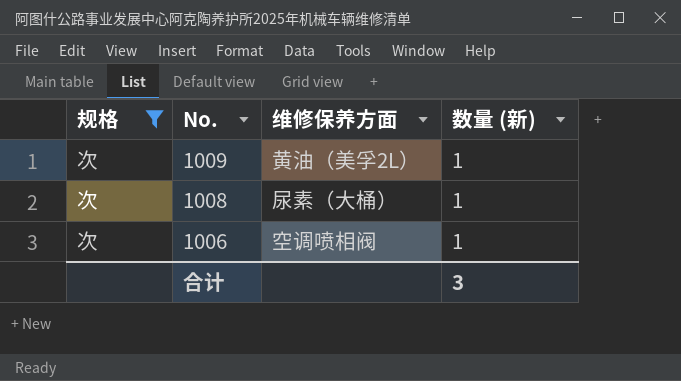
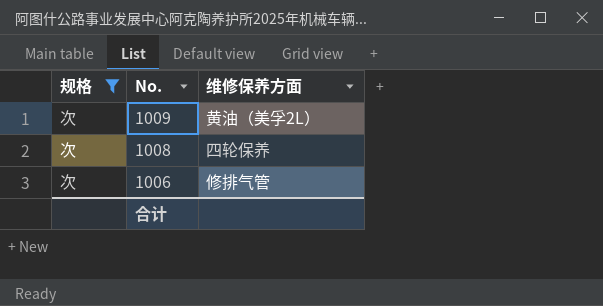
column 数量 (新) | position: 4 -> none
1008 | 维修保养方面: 尿素（大桶） -> 四轮保养
1006 | 维修保养方面: 空调喷相阀 -> 修排气管

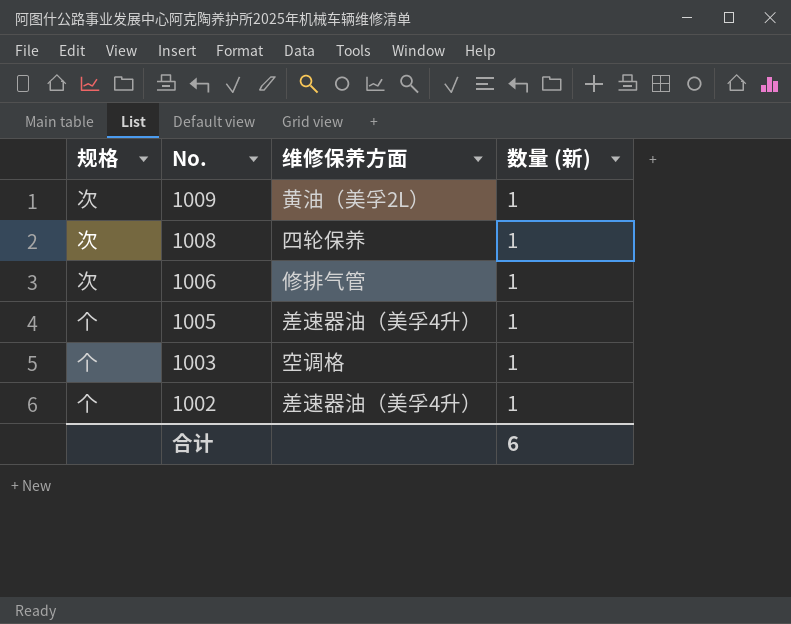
filter: 规格 = 次 -> none
column 数量 (新) | position: none -> 4

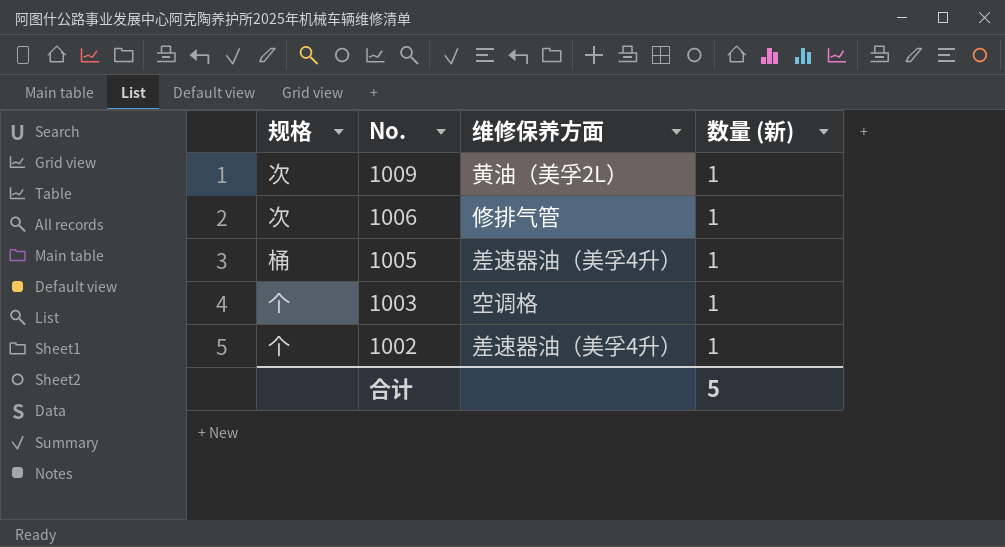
row 1008: 次 | 四轮保养 | 1 -> none
1005 | 规格: 个 -> 桶
合计 | 数量 (新): 6 -> 5

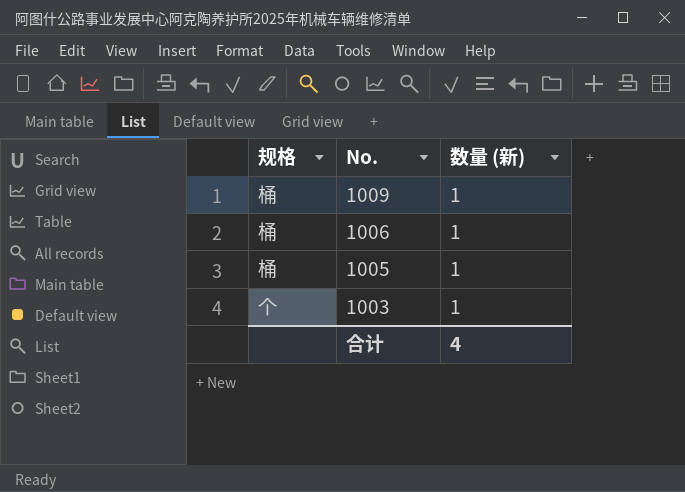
column 维修保养方面 | position: 3 -> none
row 1002: 个 | 差速器油（美孚4升） | 1 -> none
1009 | 规格: 次 -> 桶
1006 | 规格: 次 -> 桶
合计 | 数量 (新): 5 -> 4

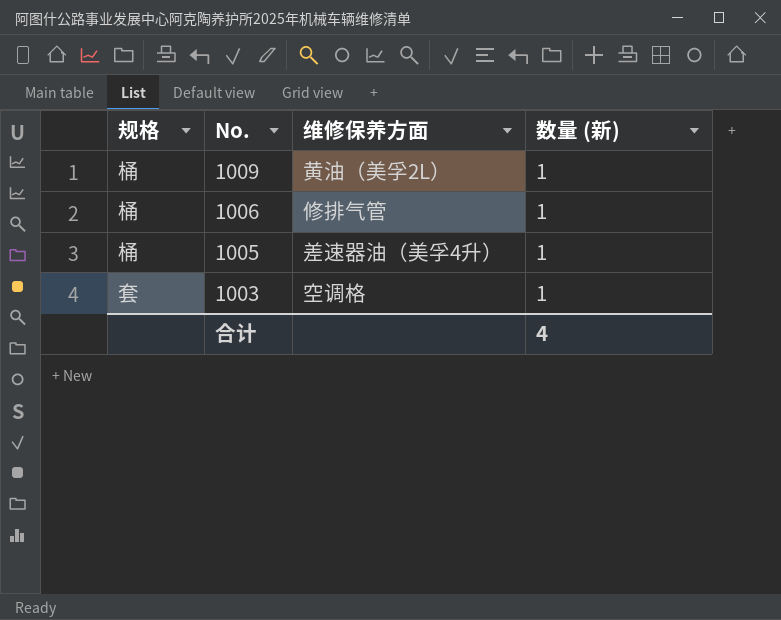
column 维修保养方面 | position: none -> 3
1003 | 规格: 个 -> 套

